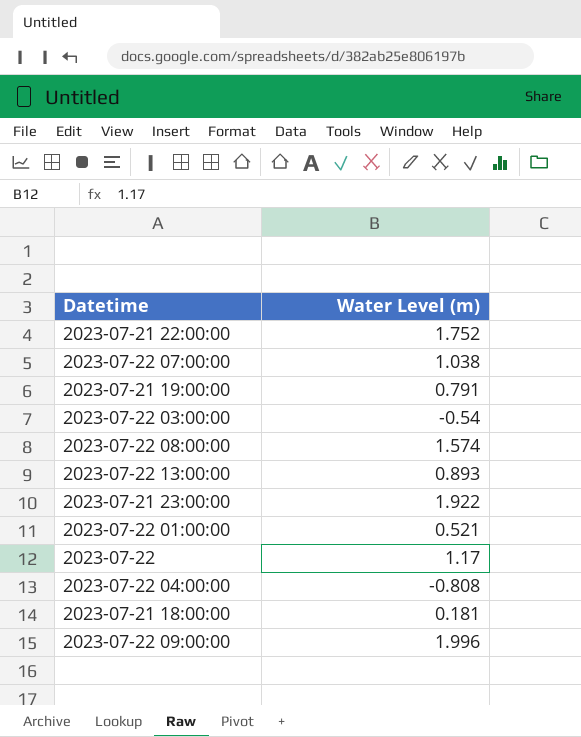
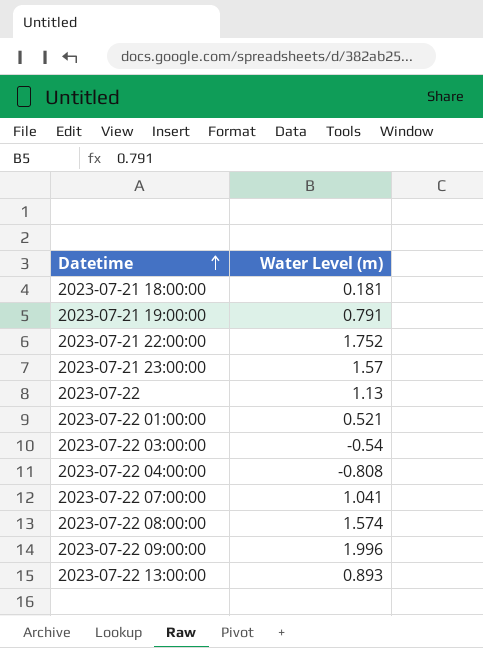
row order: none -> Datetime ascending
2023-07-21 23:00:00 | Water Level (m): 1.922 -> 1.57
2023-07-22 | Water Level (m): 1.17 -> 1.13
2023-07-22 07:00:00 | Water Level (m): 1.038 -> 1.041

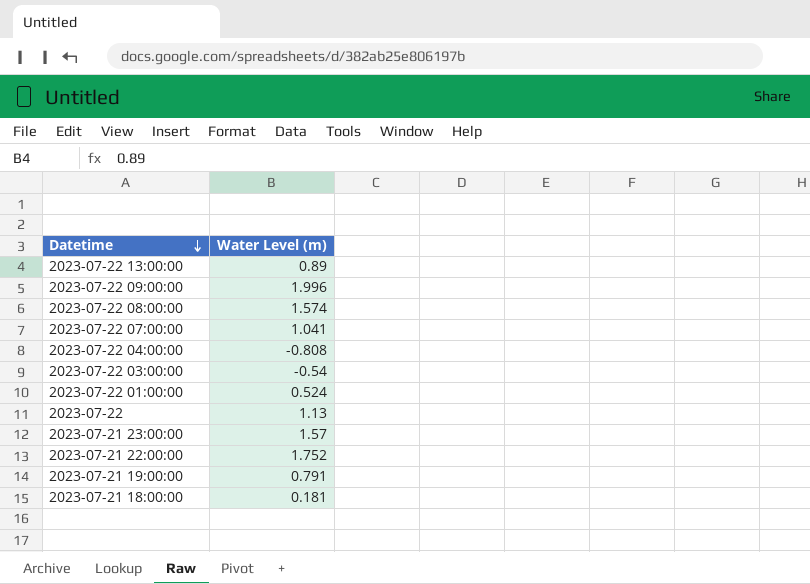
row order: Datetime ascending -> Datetime descending
2023-07-22 13:00:00 | Water Level (m): 0.893 -> 0.89
2023-07-22 01:00:00 | Water Level (m): 0.521 -> 0.524

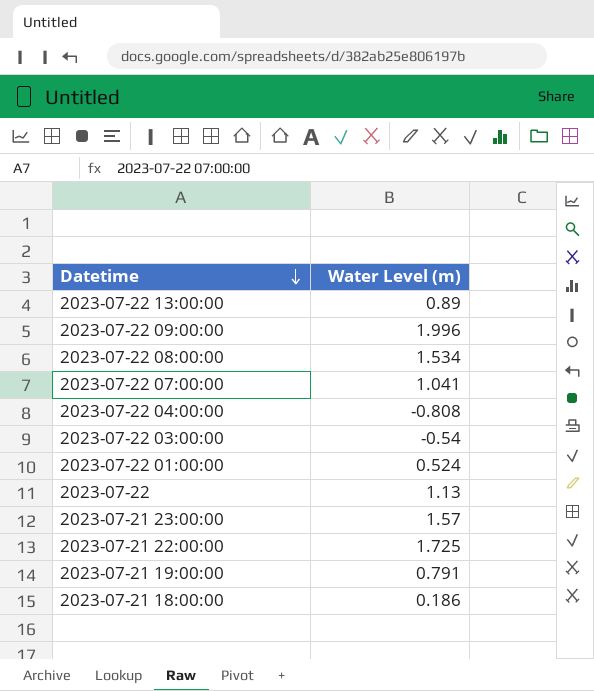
2023-07-22 08:00:00 | Water Level (m): 1.574 -> 1.534
2023-07-21 22:00:00 | Water Level (m): 1.752 -> 1.725
2023-07-21 18:00:00 | Water Level (m): 0.181 -> 0.186

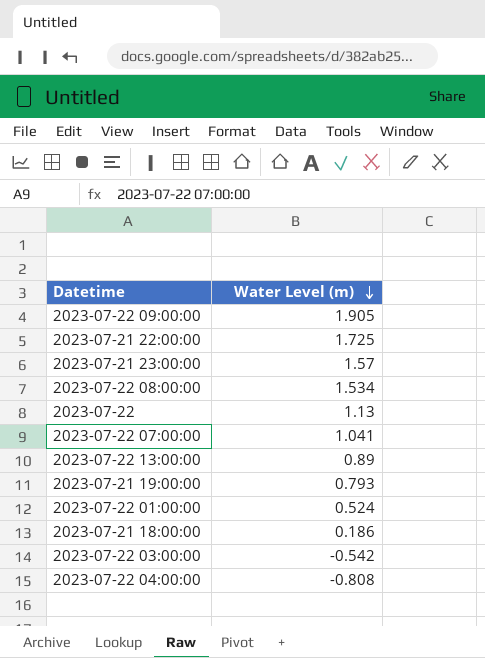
row order: Datetime descending -> Water Level (m) descending
2023-07-22 09:00:00 | Water Level (m): 1.996 -> 1.905
2023-07-21 19:00:00 | Water Level (m): 0.791 -> 0.793
2023-07-22 03:00:00 | Water Level (m): -0.54 -> -0.542

